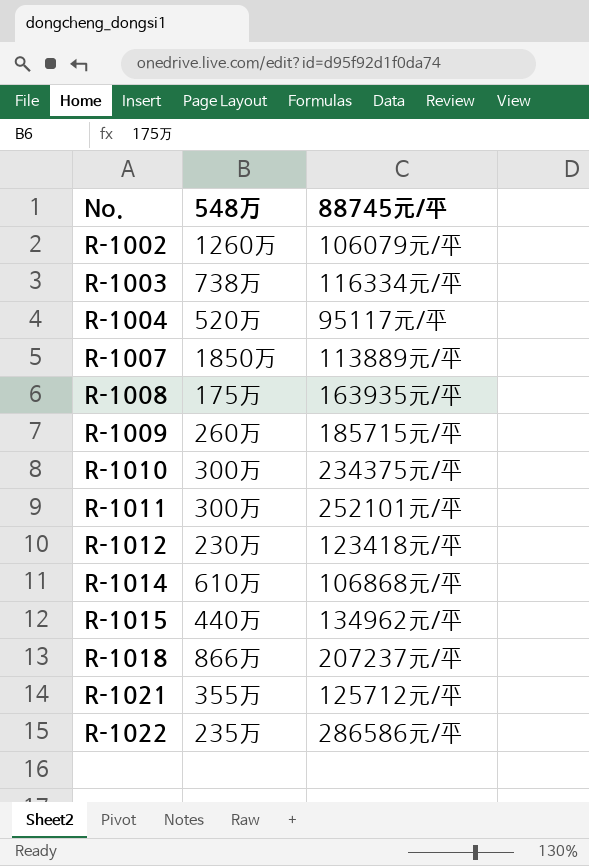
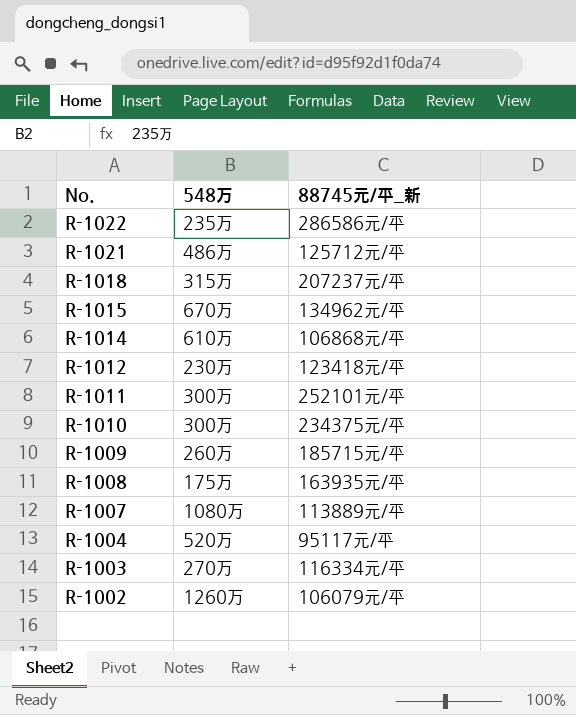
row order: No. ascending -> No. descending
column name: 88745元/平 -> 88745元/平_新
R-1021 | 548万: 355万 -> 486万
R-1018 | 548万: 866万 -> 315万
R-1015 | 548万: 440万 -> 670万
R-1007 | 548万: 1850万 -> 1080万
R-1003 | 548万: 738万 -> 270万

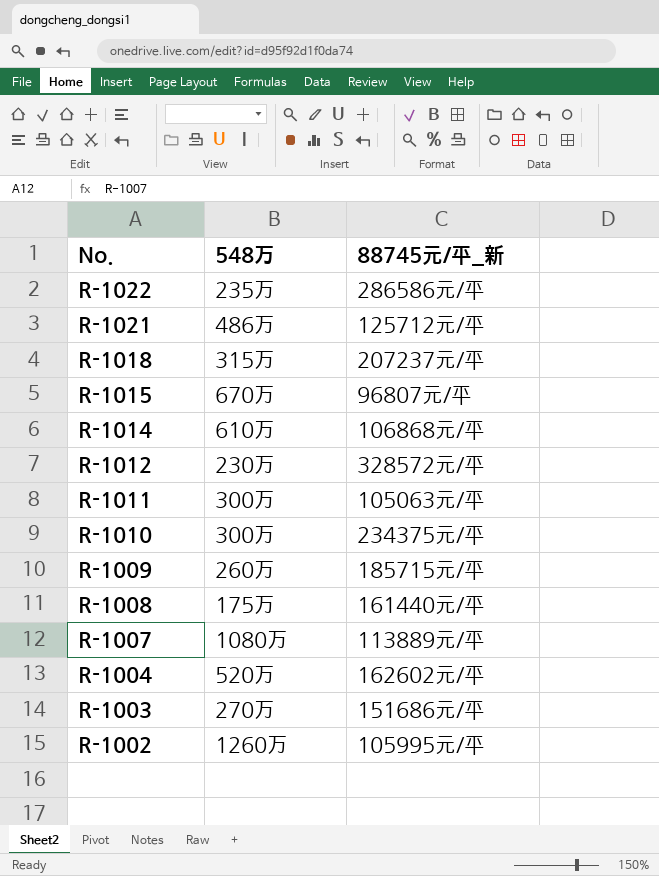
R-1015 | 88745元/平_新: 134962元/平 -> 96807元/平
R-1012 | 88745元/平_新: 123418元/平 -> 328572元/平
R-1011 | 88745元/平_新: 252101元/平 -> 105063元/平
R-1008 | 88745元/平_新: 163935元/平 -> 161440元/平
R-1004 | 88745元/平_新: 95117元/平 -> 162602元/平
R-1003 | 88745元/平_新: 116334元/平 -> 151686元/平
R-1002 | 88745元/平_新: 106079元/平 -> 105995元/平

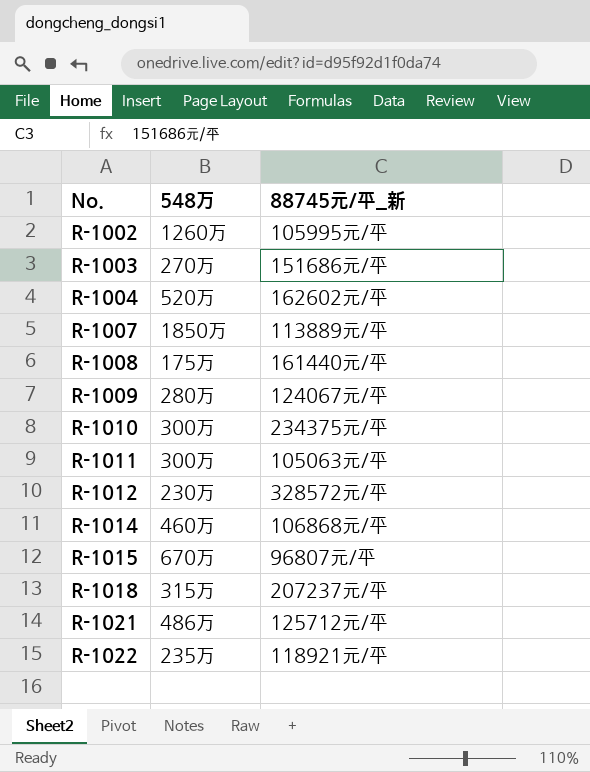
row order: No. descending -> No. ascending
R-1007 | 548万: 1080万 -> 1850万
R-1009 | 548万: 260万 -> 280万
R-1009 | 88745元/平_新: 185715元/平 -> 124067元/平
R-1014 | 548万: 610万 -> 460万
R-1022 | 88745元/平_新: 286586元/平 -> 118921元/平

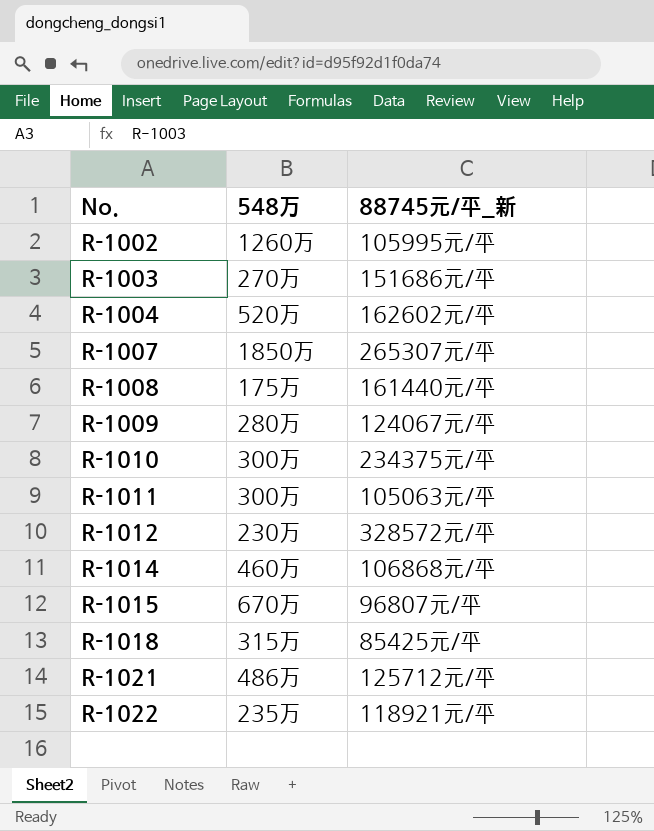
R-1007 | 88745元/平_新: 113889元/平 -> 265307元/平
R-1018 | 88745元/平_新: 207237元/平 -> 85425元/平

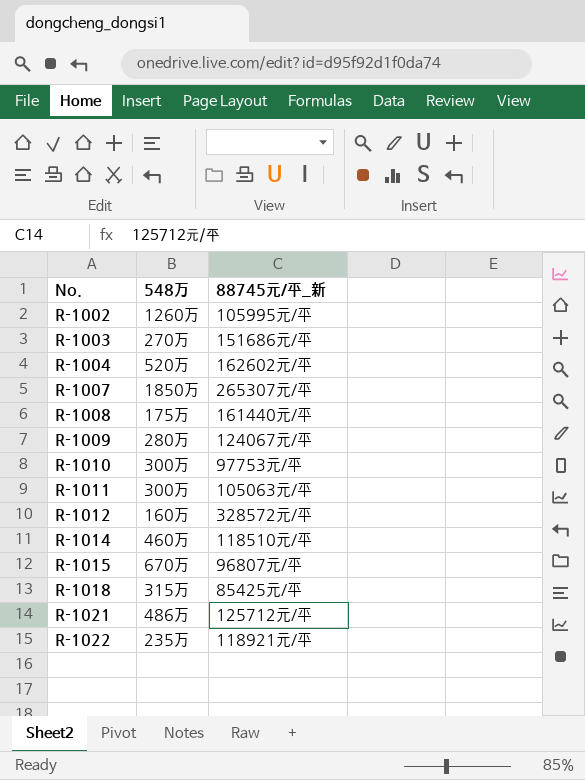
R-1010 | 88745元/平_新: 234375元/平 -> 97753元/平
R-1012 | 548万: 230万 -> 160万
R-1014 | 88745元/平_新: 106868元/平 -> 118510元/平

